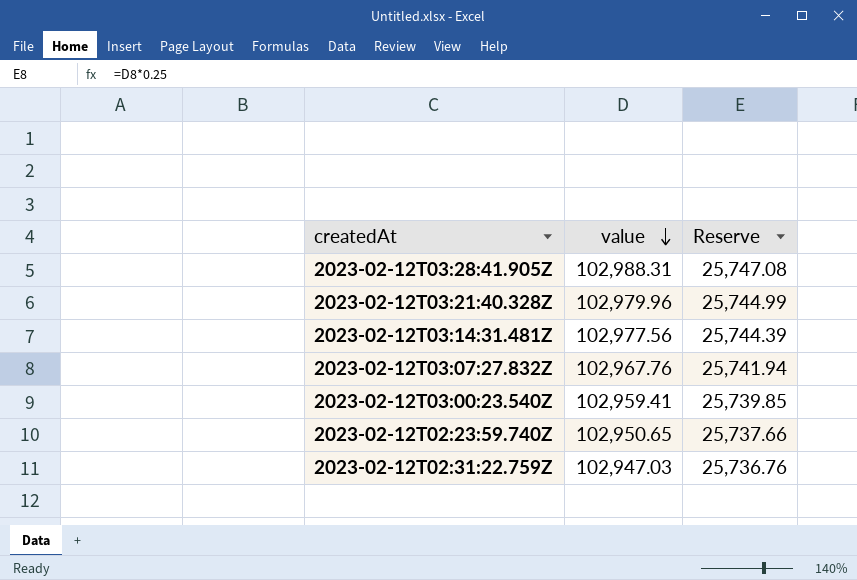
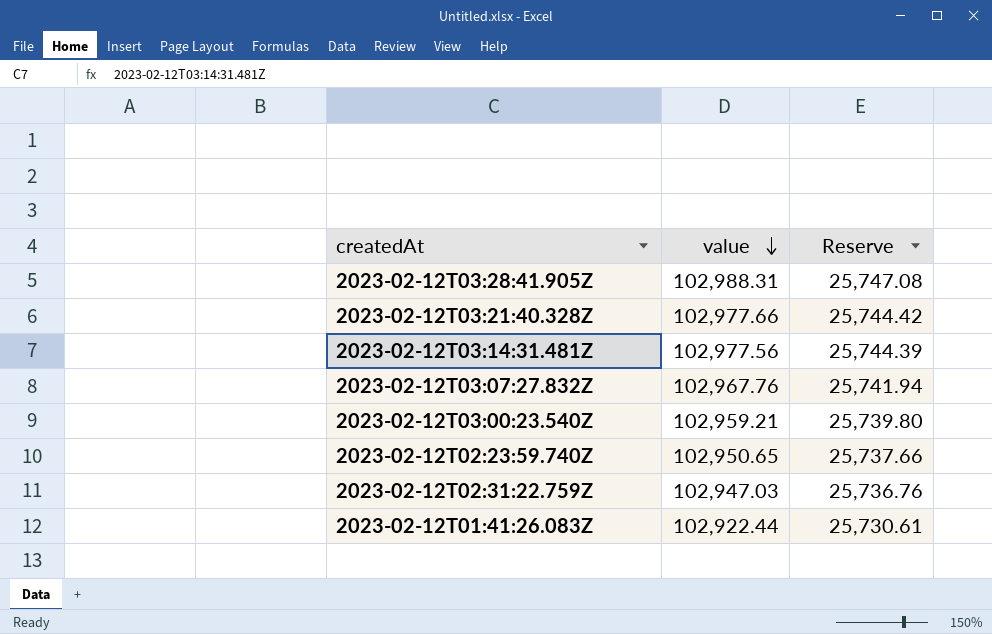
2023-02-12T03:21:40.328Z | value: 102,979.96 -> 102,977.66
2023-02-12T03:21:40.328Z | Reserve: 25,744.99 -> 25,744.42
2023-02-12T03:00:23.540Z | value: 102,959.41 -> 102,959.21
2023-02-12T03:00:23.540Z | Reserve: 25,739.85 -> 25,739.80
row 2023-02-12T01:41:26.083Z: none -> 102,922.44 | 25,730.61

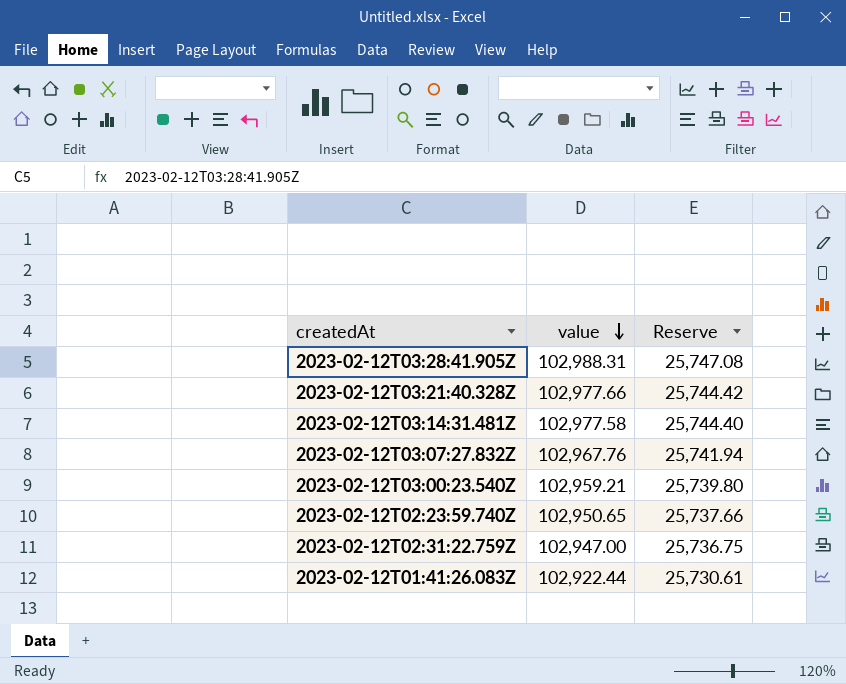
2023-02-12T03:14:31.481Z | value: 102,977.56 -> 102,977.58
2023-02-12T03:14:31.481Z | Reserve: 25,744.39 -> 25,744.40
2023-02-12T02:31:22.759Z | value: 102,947.03 -> 102,947.00
2023-02-12T02:31:22.759Z | Reserve: 25,736.76 -> 25,736.75

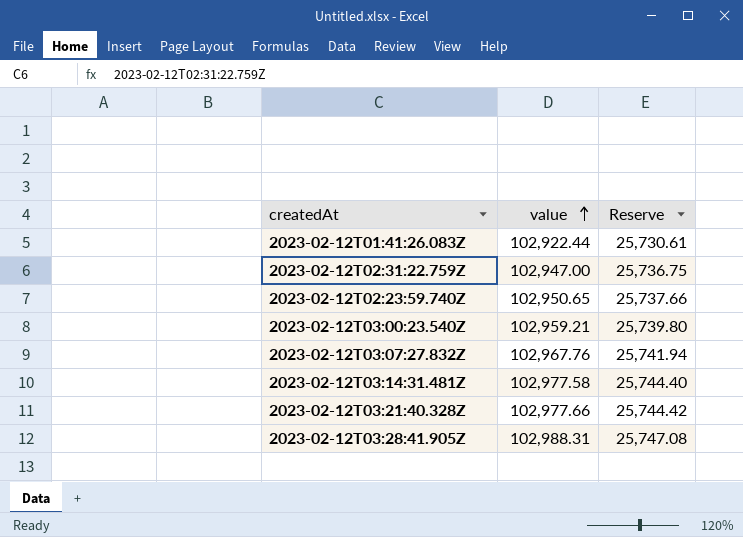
row order: value descending -> value ascending

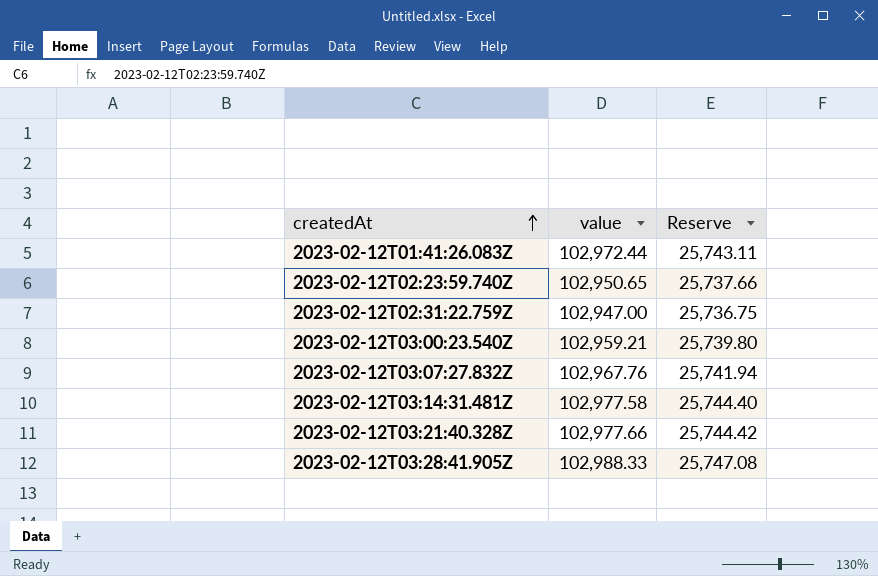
row order: value ascending -> createdAt ascending
2023-02-12T01:41:26.083Z | value: 102,922.44 -> 102,972.44
2023-02-12T01:41:26.083Z | Reserve: 25,730.61 -> 25,743.11
2023-02-12T03:28:41.905Z | value: 102,988.31 -> 102,988.33

